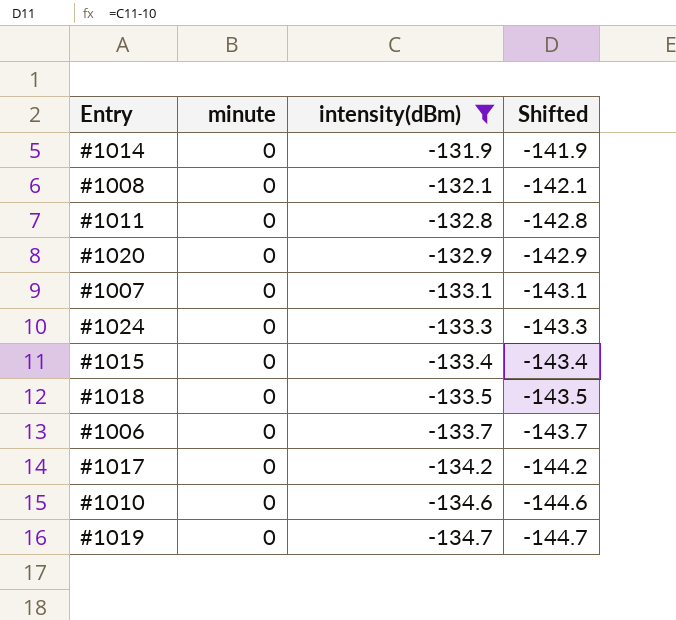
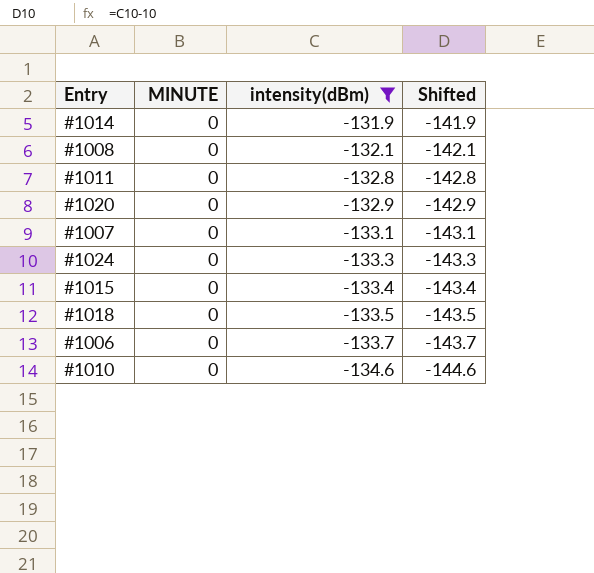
column name: minute -> MINUTE
row #1017: 0 | -134.2 | -144.2 -> none
row #1019: 0 | -134.7 | -144.7 -> none

